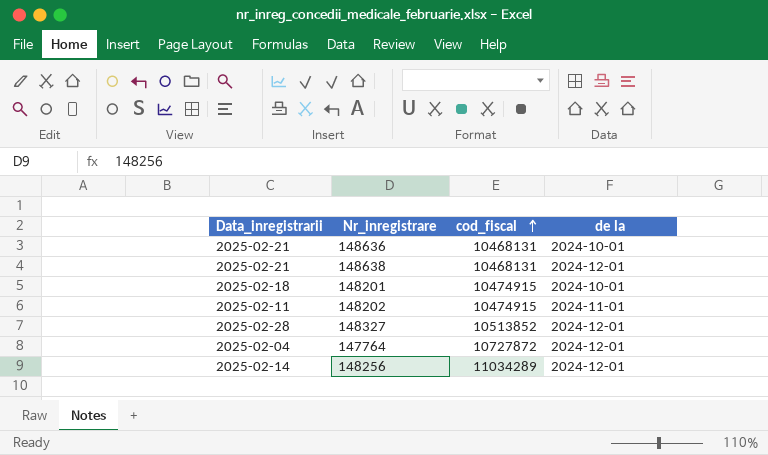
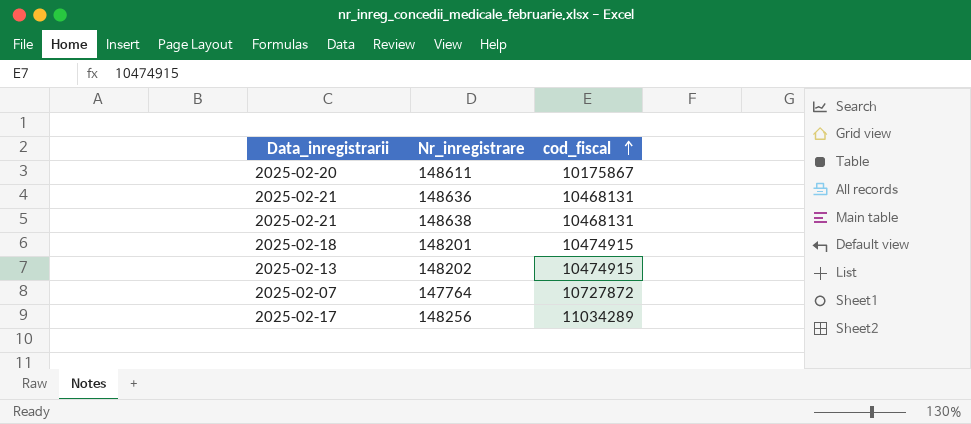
column de la | position: 4 -> none
row 148327: 2025-02-28 | 10513852 | 2024-12-01 -> none
row 148611: none -> 2025-02-20 | 10175867
148202 | Data_inregistrarii: 2025-02-11 -> 2025-02-13
147764 | Data_inregistrarii: 2025-02-04 -> 2025-02-07
148256 | Data_inregistrarii: 2025-02-14 -> 2025-02-17

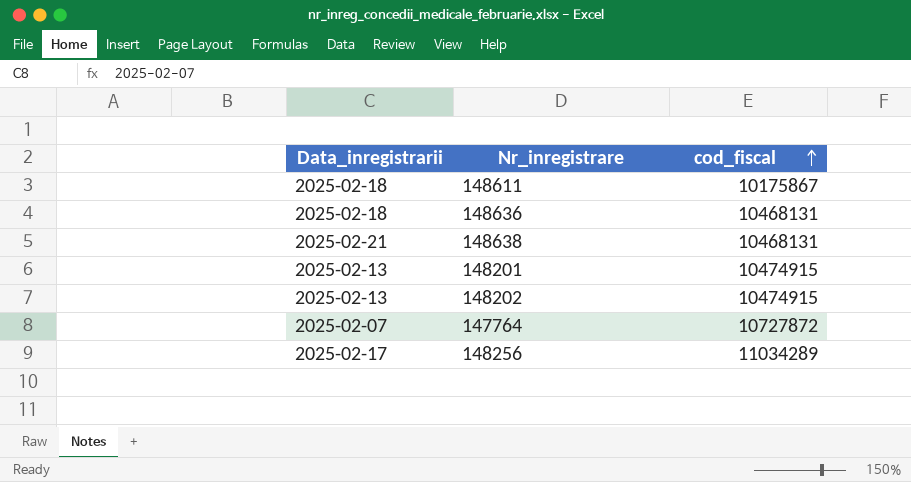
148611 | Data_inregistrarii: 2025-02-20 -> 2025-02-18
148636 | Data_inregistrarii: 2025-02-21 -> 2025-02-18
148201 | Data_inregistrarii: 2025-02-18 -> 2025-02-13

